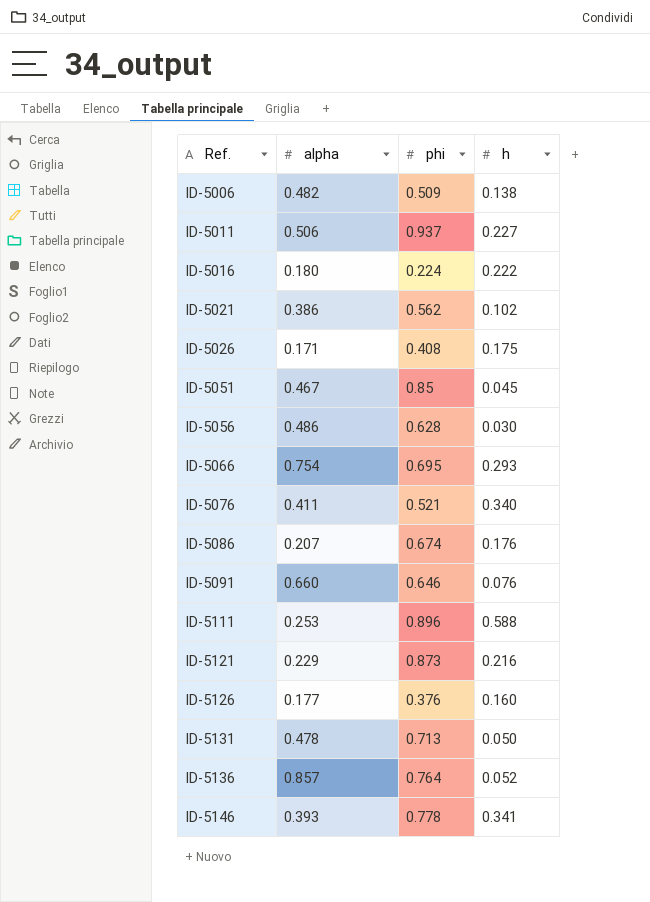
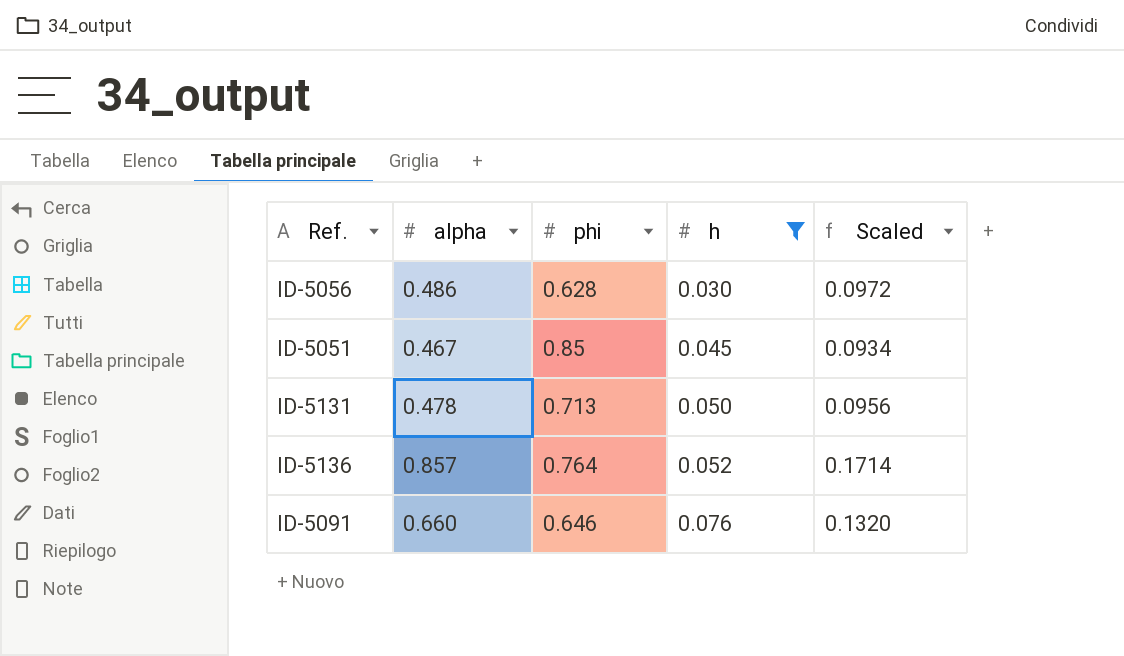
filter: none -> h <= 0.076
row order: Ref. ascending -> h ascending
column Scaled | formula: none -> [alpha] * 0.2

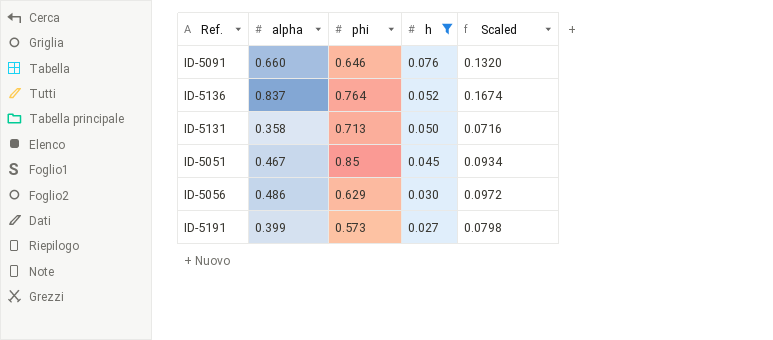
row order: h ascending -> h descending
ID-5136 | alpha: 0.857 -> 0.837
ID-5136 | Scaled: 0.1714 -> 0.1674
ID-5131 | alpha: 0.478 -> 0.358
ID-5131 | Scaled: 0.0956 -> 0.0716
ID-5056 | phi: 0.628 -> 0.629
row ID-5191: none -> 0.399 | 0.573 | 0.027 | 0.0798

